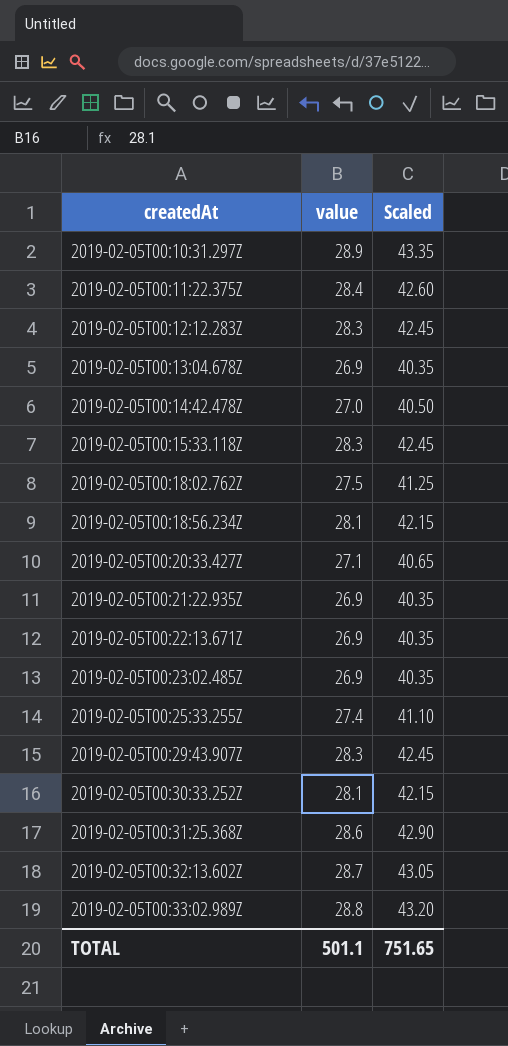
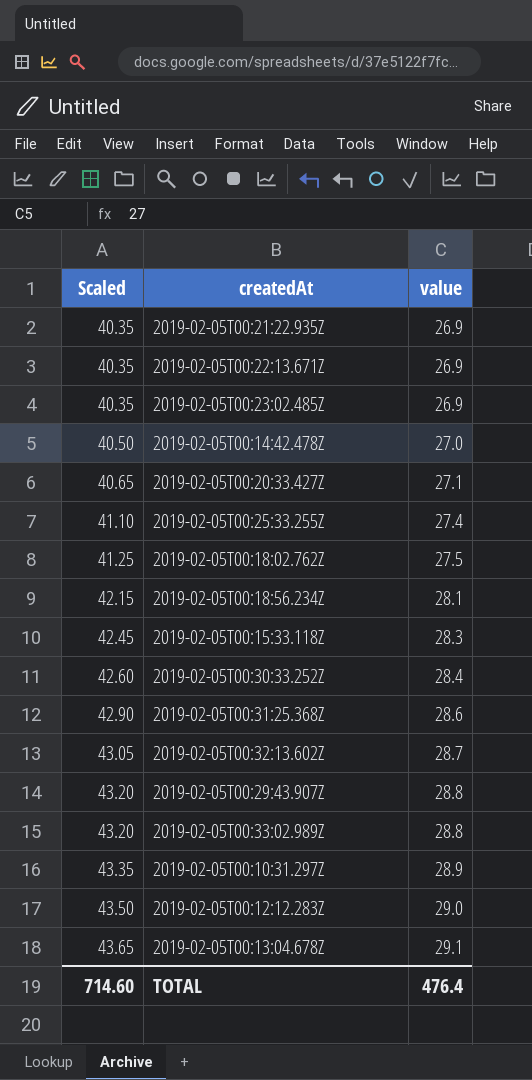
row order: createdAt ascending -> Scaled ascending
column Scaled | position: 3 -> 1
row 2019-02-05T00:11:22.375Z: 28.4 | 42.60 -> none
2019-02-05T00:30:33.252Z | Scaled: 42.15 -> 42.60
2019-02-05T00:30:33.252Z | value: 28.1 -> 28.4
2019-02-05T00:29:43.907Z | Scaled: 42.45 -> 43.20
2019-02-05T00:29:43.907Z | value: 28.3 -> 28.8
2019-02-05T00:12:12.283Z | Scaled: 42.45 -> 43.50
2019-02-05T00:12:12.283Z | value: 28.3 -> 29.0
2019-02-05T00:13:04.678Z | Scaled: 40.35 -> 43.65
2019-02-05T00:13:04.678Z | value: 26.9 -> 29.1
TOTAL | Scaled: 751.65 -> 714.60
TOTAL | value: 501.1 -> 476.4

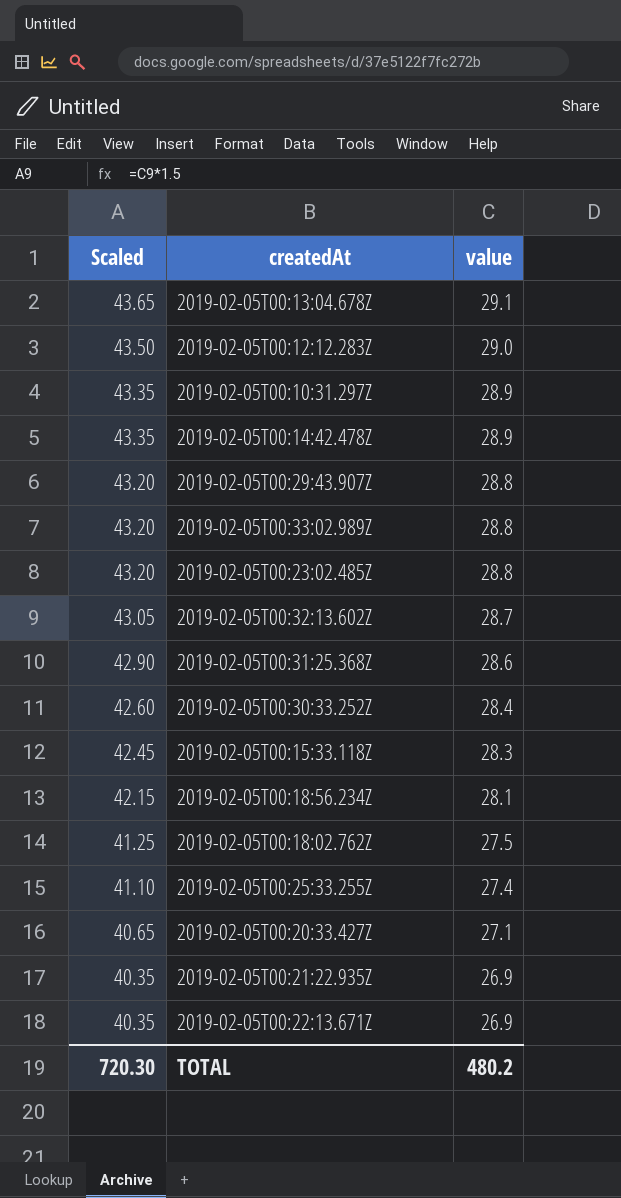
row order: Scaled ascending -> Scaled descending
2019-02-05T00:14:42.478Z | Scaled: 40.50 -> 43.35
2019-02-05T00:14:42.478Z | value: 27.0 -> 28.9
2019-02-05T00:23:02.485Z | Scaled: 40.35 -> 43.20
2019-02-05T00:23:02.485Z | value: 26.9 -> 28.8
TOTAL | Scaled: 714.60 -> 720.30
TOTAL | value: 476.4 -> 480.2

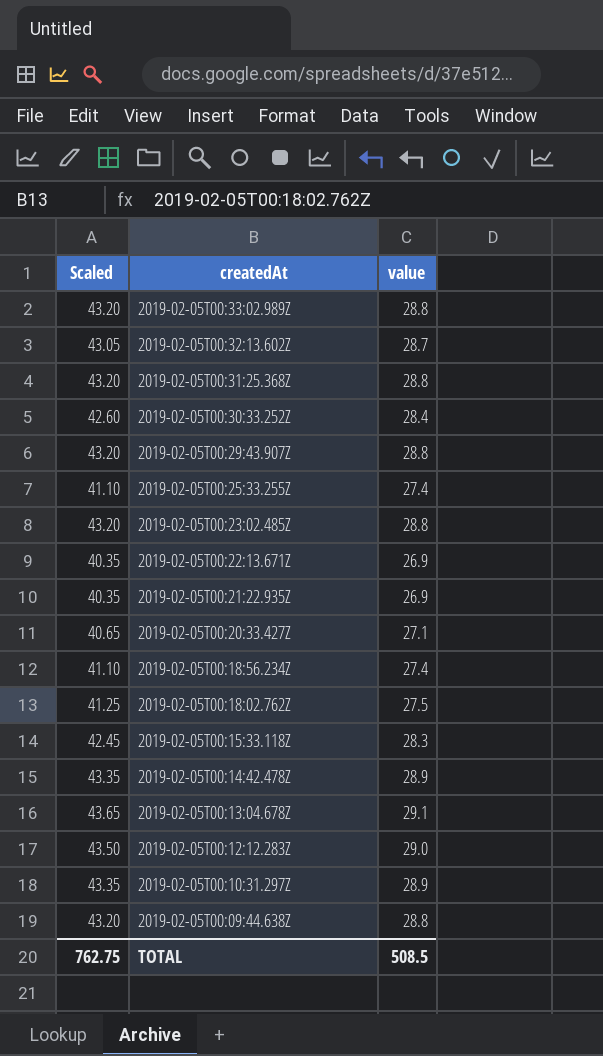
row order: Scaled descending -> createdAt descending
2019-02-05T00:31:25.368Z | Scaled: 42.90 -> 43.20
2019-02-05T00:31:25.368Z | value: 28.6 -> 28.8
2019-02-05T00:18:56.234Z | Scaled: 42.15 -> 41.10
2019-02-05T00:18:56.234Z | value: 28.1 -> 27.4
row 2019-02-05T00:09:44.638Z: none -> 43.20 | 28.8
TOTAL | Scaled: 720.30 -> 762.75
TOTAL | value: 480.2 -> 508.5

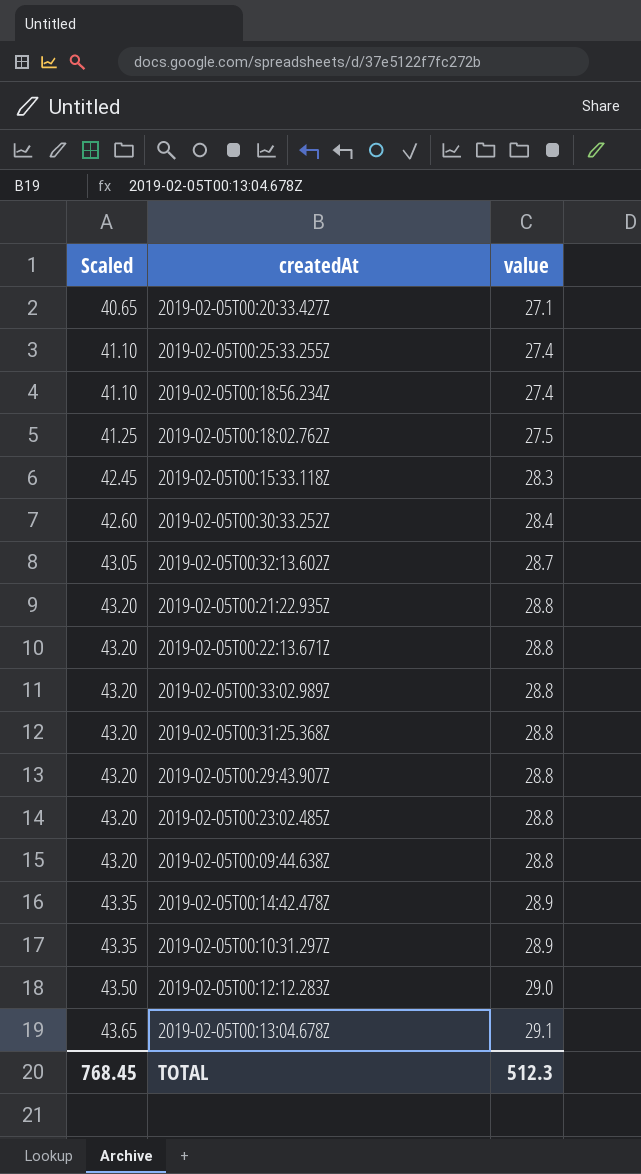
row order: createdAt descending -> Scaled ascending
2019-02-05T00:21:22.935Z | Scaled: 40.35 -> 43.20
2019-02-05T00:21:22.935Z | value: 26.9 -> 28.8
2019-02-05T00:22:13.671Z | Scaled: 40.35 -> 43.20
2019-02-05T00:22:13.671Z | value: 26.9 -> 28.8
TOTAL | Scaled: 762.75 -> 768.45
TOTAL | value: 508.5 -> 512.3

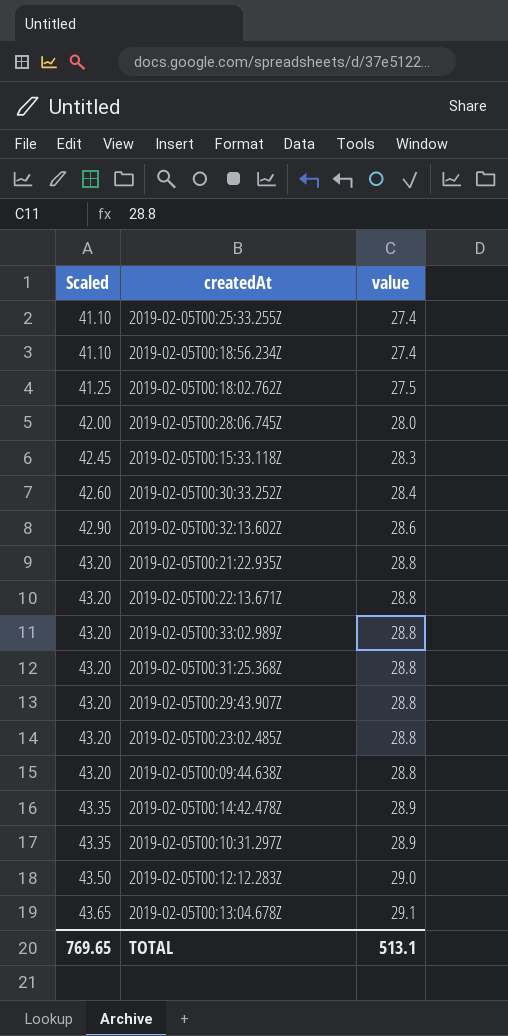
row 2019-02-05T00:20:33.427Z: 40.65 | 27.1 -> none
row 2019-02-05T00:28:06.745Z: none -> 42.00 | 28.0
2019-02-05T00:32:13.602Z | Scaled: 43.05 -> 42.90
2019-02-05T00:32:13.602Z | value: 28.7 -> 28.6
TOTAL | Scaled: 768.45 -> 769.65
TOTAL | value: 512.3 -> 513.1

